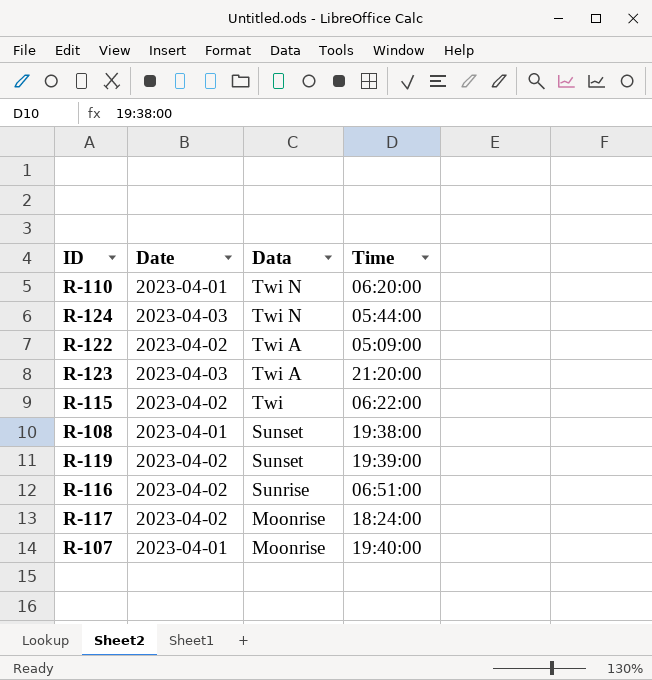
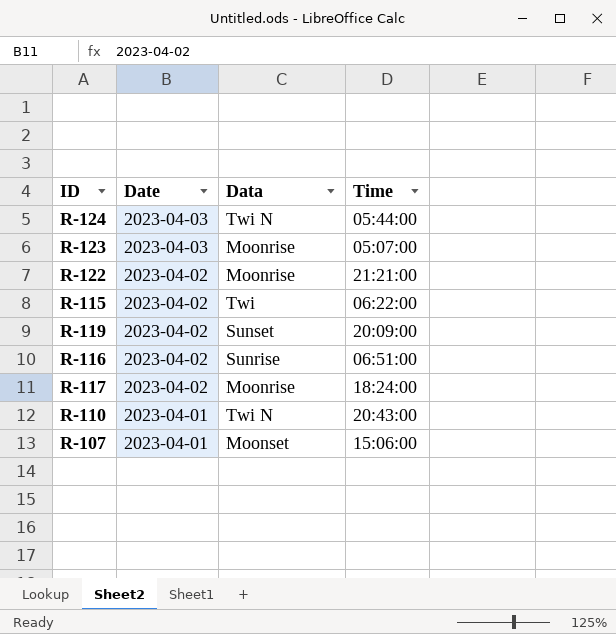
row order: Data descending -> Date descending
row R-108: 2023-04-01 | Sunset | 19:38:00 -> none
R-123 | Data: Twi A -> Moonrise
R-123 | Time: 21:20:00 -> 05:07:00
R-122 | Data: Twi A -> Moonrise
R-122 | Time: 05:09:00 -> 21:21:00
R-119 | Time: 19:39:00 -> 20:09:00
R-110 | Time: 06:20:00 -> 20:43:00
R-107 | Data: Moonrise -> Moonset
R-107 | Time: 19:40:00 -> 15:06:00

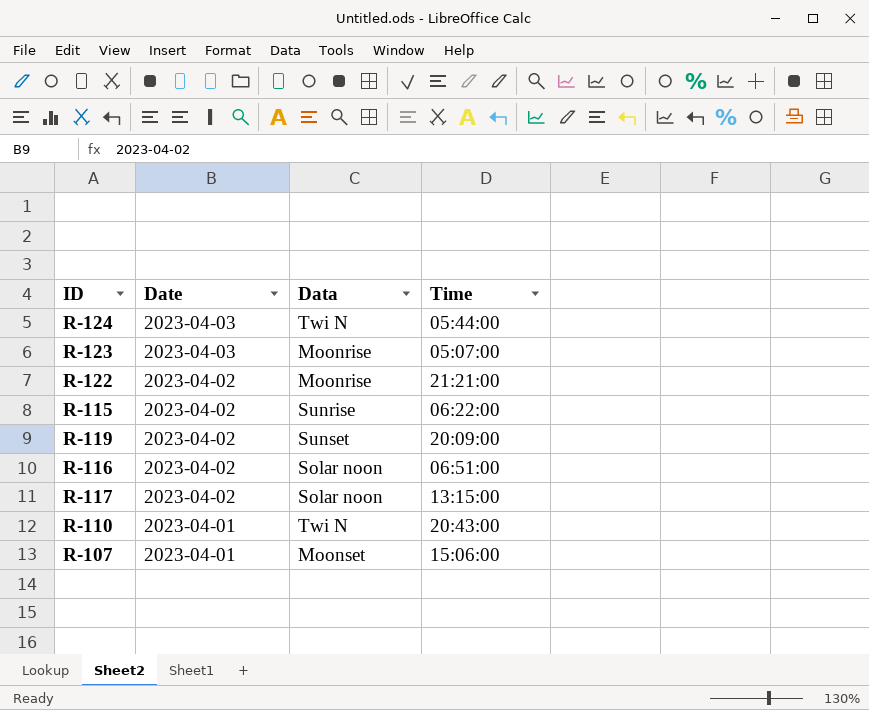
R-115 | Data: Twi -> Sunrise
R-116 | Data: Sunrise -> Solar noon
R-117 | Data: Moonrise -> Solar noon
R-117 | Time: 18:24:00 -> 13:15:00

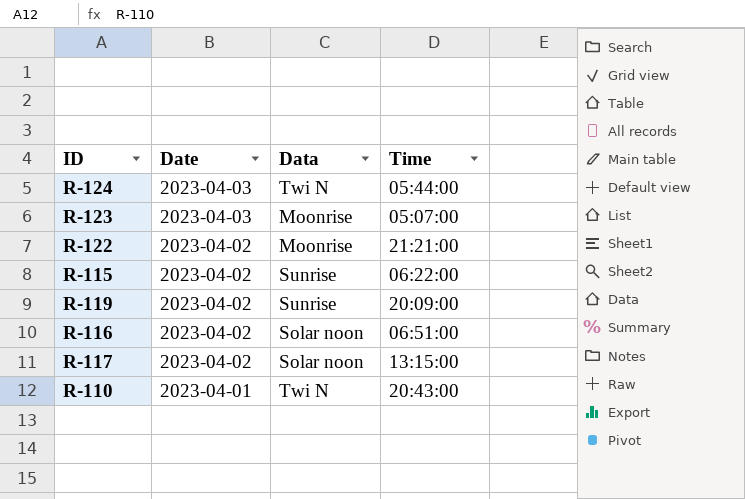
row R-107: 2023-04-01 | Moonset | 15:06:00 -> none
R-119 | Data: Sunset -> Sunrise

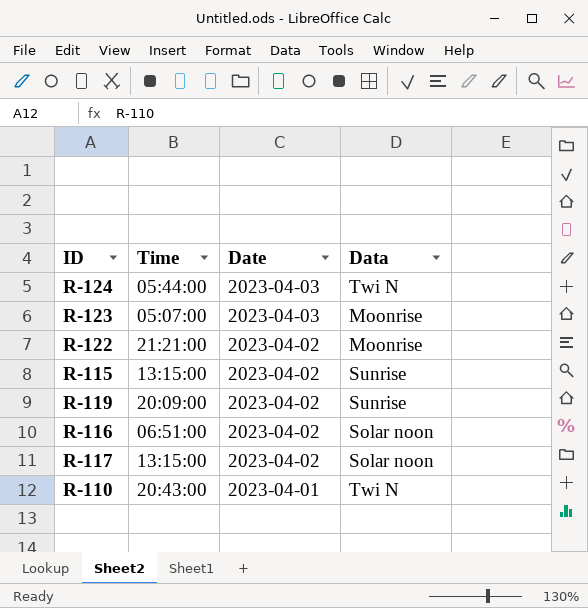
column Time | position: 4 -> 2
R-115 | Time: 06:22:00 -> 13:15:00

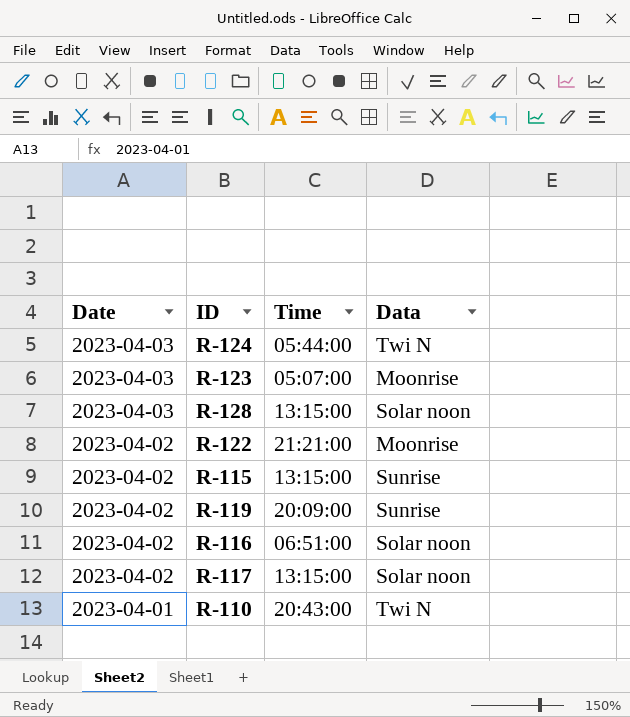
column Date | position: 3 -> 1
row R-128: none -> 2023-04-03 | 13:15:00 | Solar noon

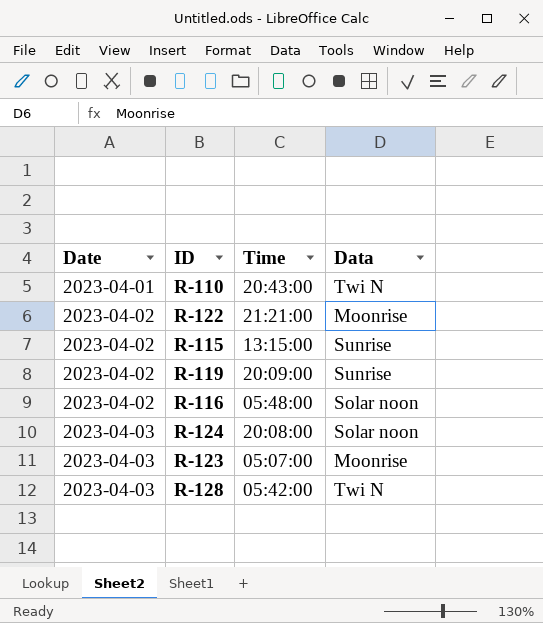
row order: Date descending -> Date ascending
row R-117: 2023-04-02 | 13:15:00 | Solar noon -> none
R-116 | Time: 06:51:00 -> 05:48:00
R-124 | Time: 05:44:00 -> 20:08:00
R-124 | Data: Twi N -> Solar noon
R-128 | Time: 13:15:00 -> 05:42:00
R-128 | Data: Solar noon -> Twi N

